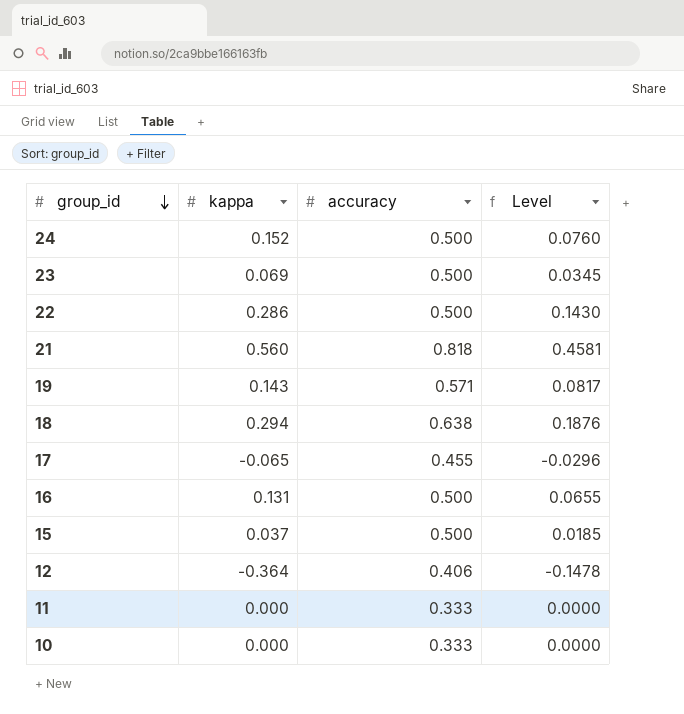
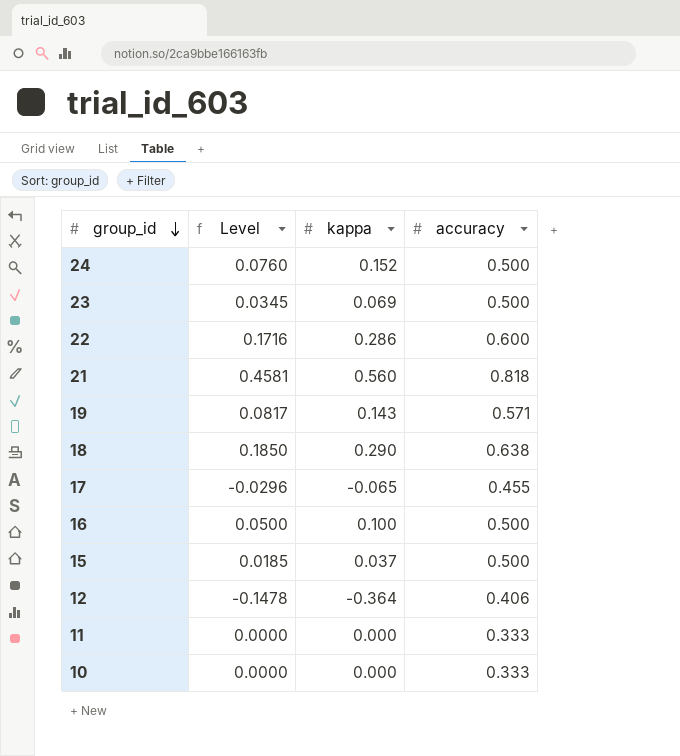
column Level | position: 4 -> 2
22 | Level: 0.1430 -> 0.1716
22 | accuracy: 0.500 -> 0.600
18 | Level: 0.1876 -> 0.1850
18 | kappa: 0.294 -> 0.290
16 | Level: 0.0655 -> 0.0500
16 | kappa: 0.131 -> 0.100

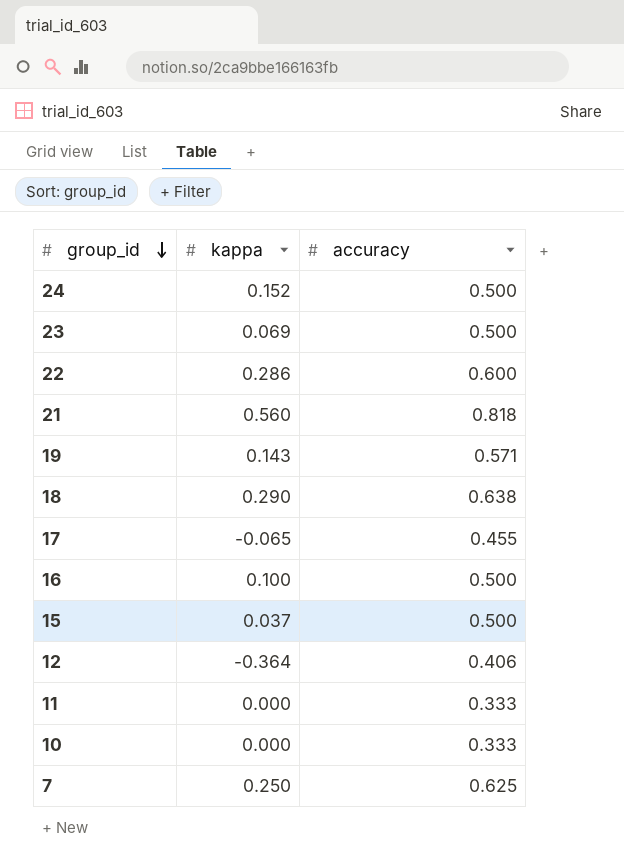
column Level | formula: [kappa] * [accuracy] -> none
row 7: none -> 0.250 | 0.625

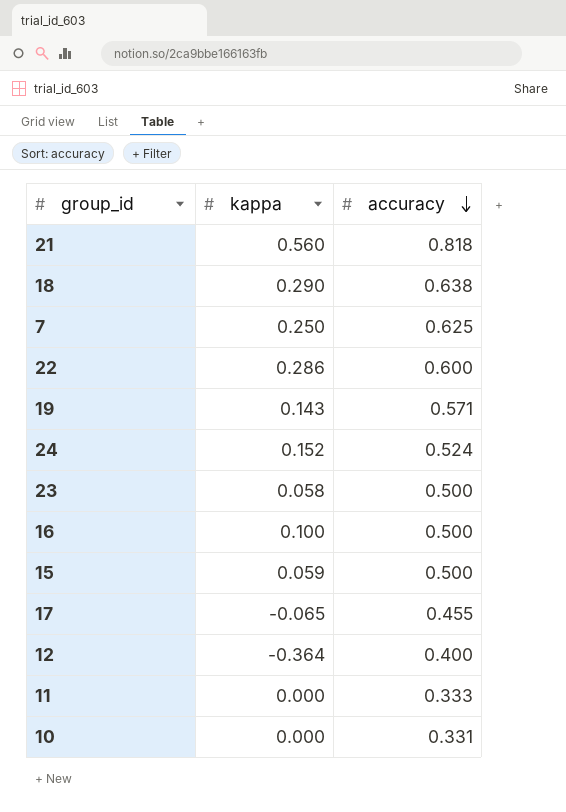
row order: group_id descending -> accuracy descending
24 | accuracy: 0.500 -> 0.524
23 | kappa: 0.069 -> 0.058
15 | kappa: 0.037 -> 0.059
12 | accuracy: 0.406 -> 0.400
10 | accuracy: 0.333 -> 0.331

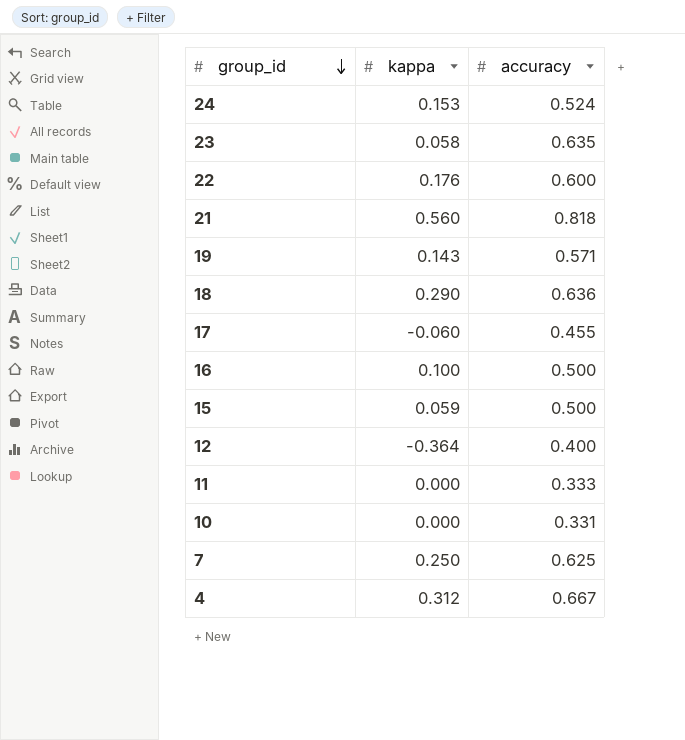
row order: accuracy descending -> group_id descending
24 | kappa: 0.152 -> 0.153
23 | accuracy: 0.500 -> 0.635
22 | kappa: 0.286 -> 0.176
18 | accuracy: 0.638 -> 0.636
17 | kappa: -0.065 -> -0.060
row 4: none -> 0.312 | 0.667

